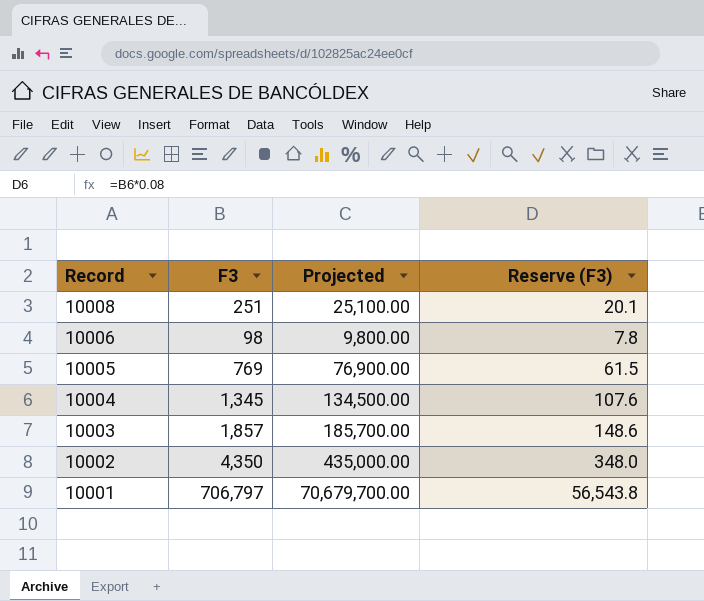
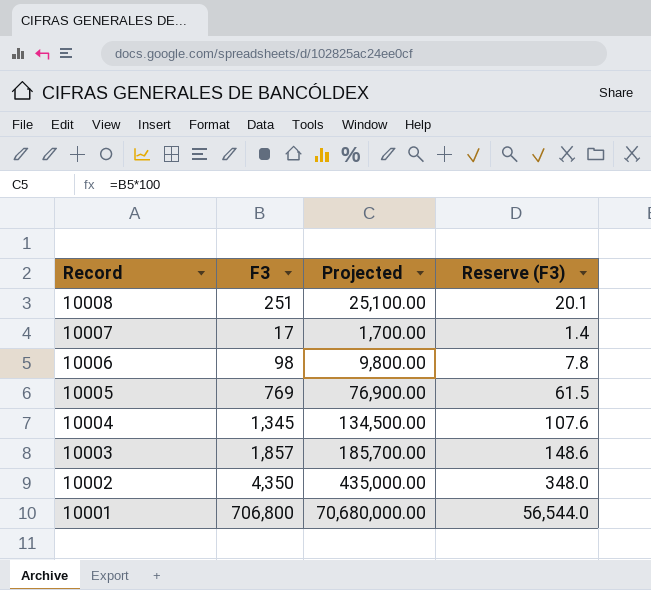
row 10007: none -> 17 | 1,700.00 | 1.4
10001 | F3: 706,797 -> 706,800
10001 | Projected: 70,679,700.00 -> 70,680,000.00
10001 | Reserve (F3): 56,543.8 -> 56,544.0

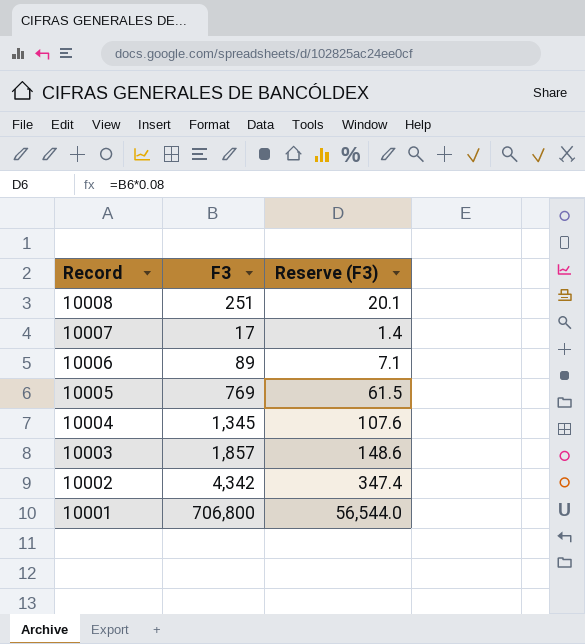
column Projected | formula: [F3] * 100 -> none
10006 | F3: 98 -> 89
10006 | Reserve (F3): 7.8 -> 7.1
10002 | F3: 4,350 -> 4,342
10002 | Reserve (F3): 348.0 -> 347.4

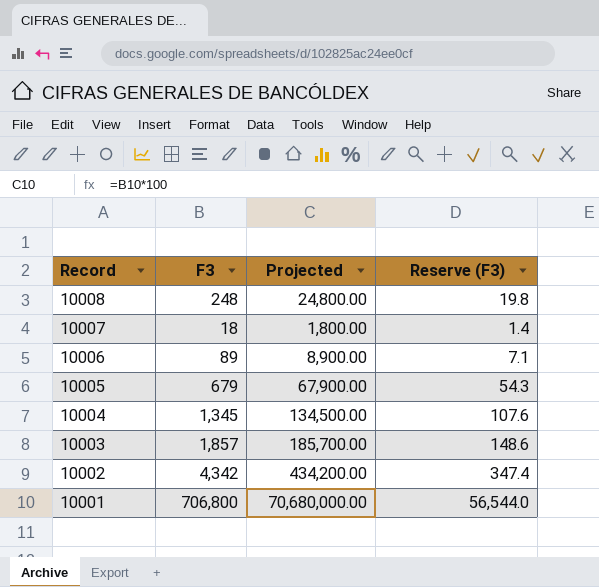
column Projected | formula: none -> [F3] * 100
10008 | F3: 251 -> 248
10008 | Reserve (F3): 20.1 -> 19.8
10007 | F3: 17 -> 18
10005 | F3: 769 -> 679
10005 | Reserve (F3): 61.5 -> 54.3

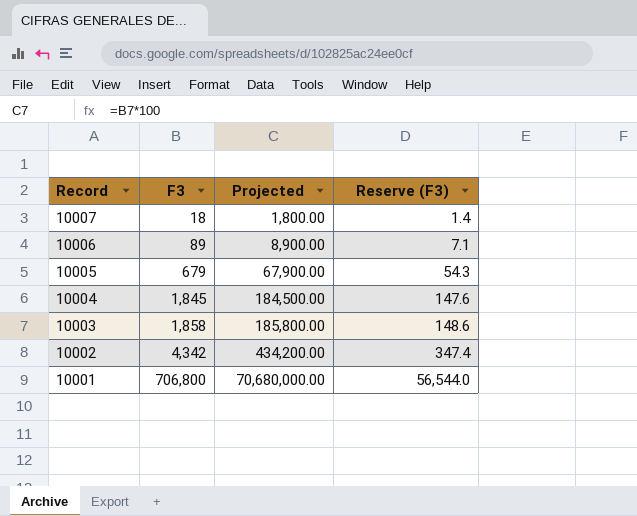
row 10008: 248 | 24,800.00 | 19.8 -> none
10004 | F3: 1,345 -> 1,845
10004 | Projected: 134,500.00 -> 184,500.00
10004 | Reserve (F3): 107.6 -> 147.6
10003 | F3: 1,857 -> 1,858
10003 | Projected: 185,700.00 -> 185,800.00

